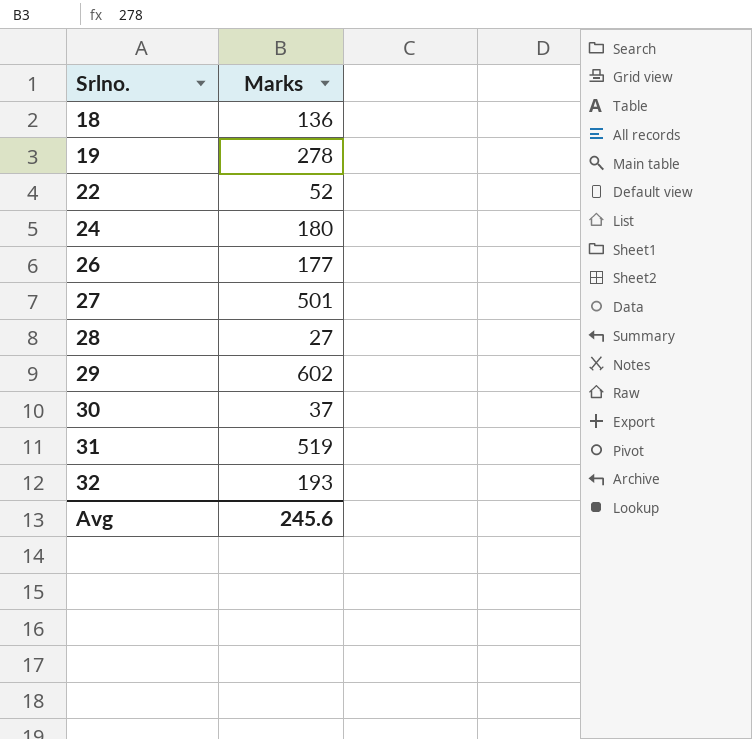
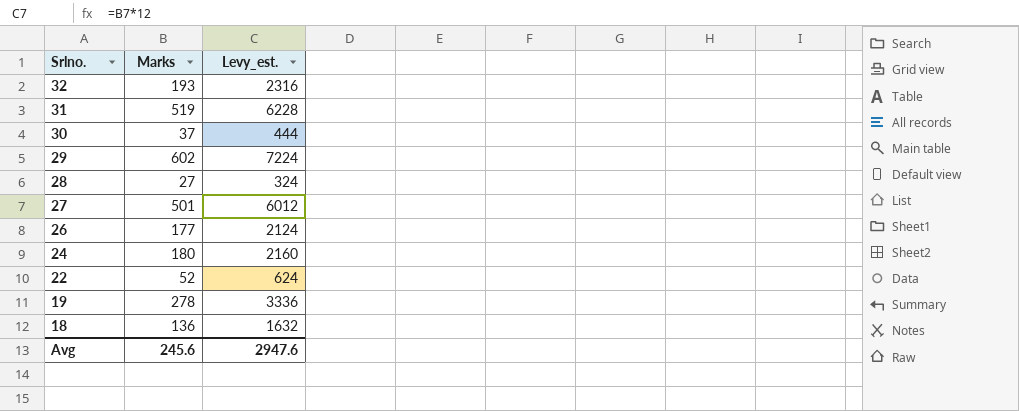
row order: Srlno. ascending -> Srlno. descending
column Levy_est. | formula: none -> [Marks] * 12

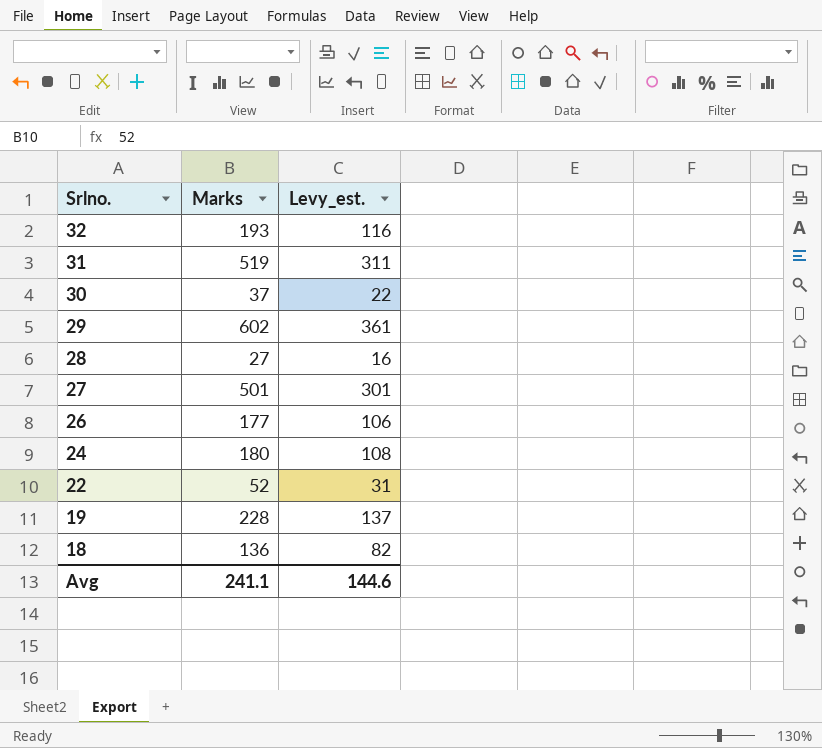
column Levy_est. | formula: [Marks] * 12 -> [Marks] * 0.6
19 | Marks: 278 -> 228
Avg | Marks: 245.6 -> 241.1
Avg | Levy_est.: 2947.6 -> 144.6

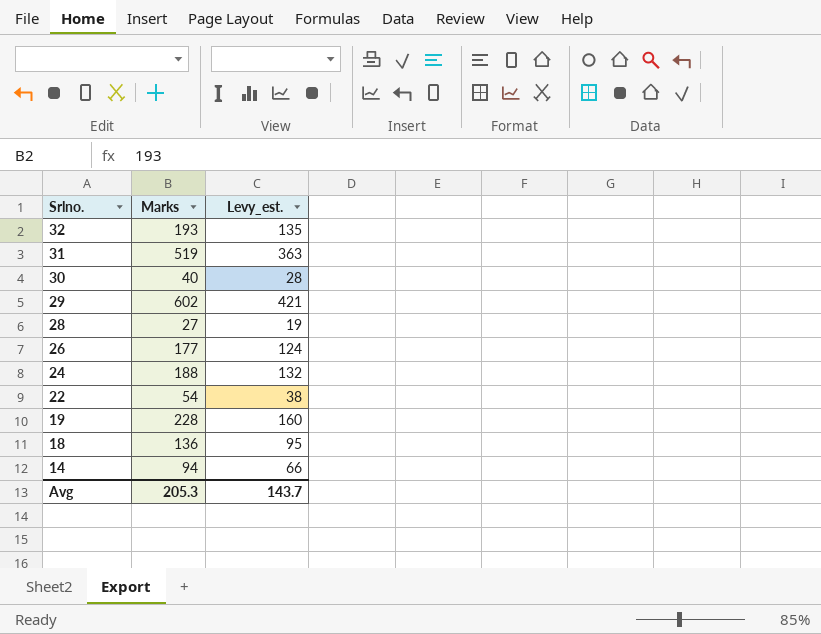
column Levy_est. | formula: [Marks] * 0.6 -> [Marks] * 0.7
row 27: 501 | 301 -> none
30 | Marks: 37 -> 40
24 | Marks: 180 -> 188
22 | Marks: 52 -> 54
row 14: none -> 94 | 66
Avg | Marks: 241.1 -> 205.3
Avg | Levy_est.: 144.6 -> 143.7

